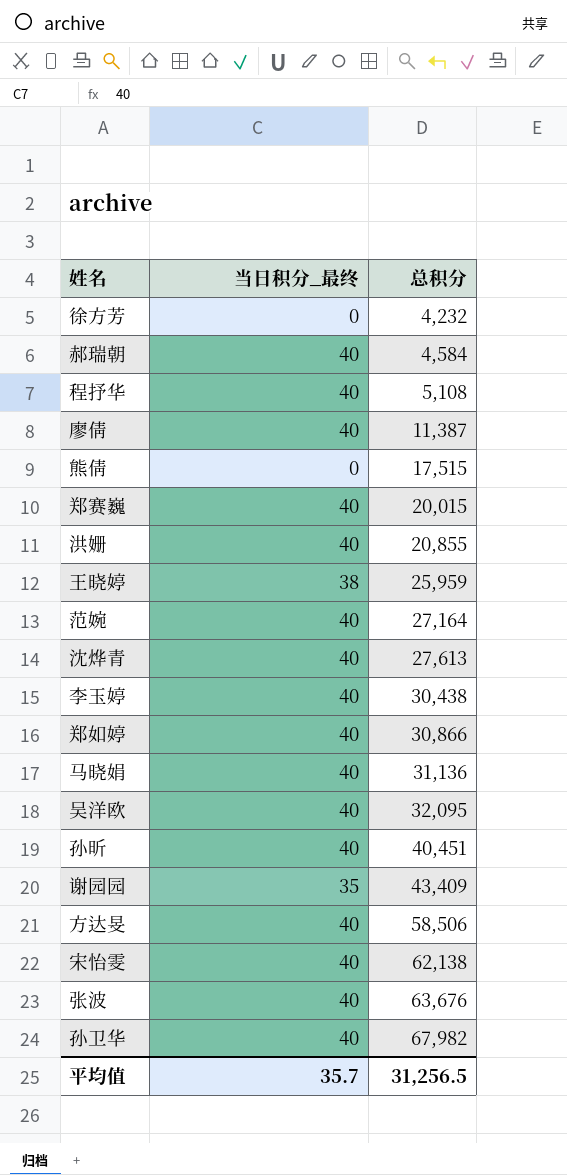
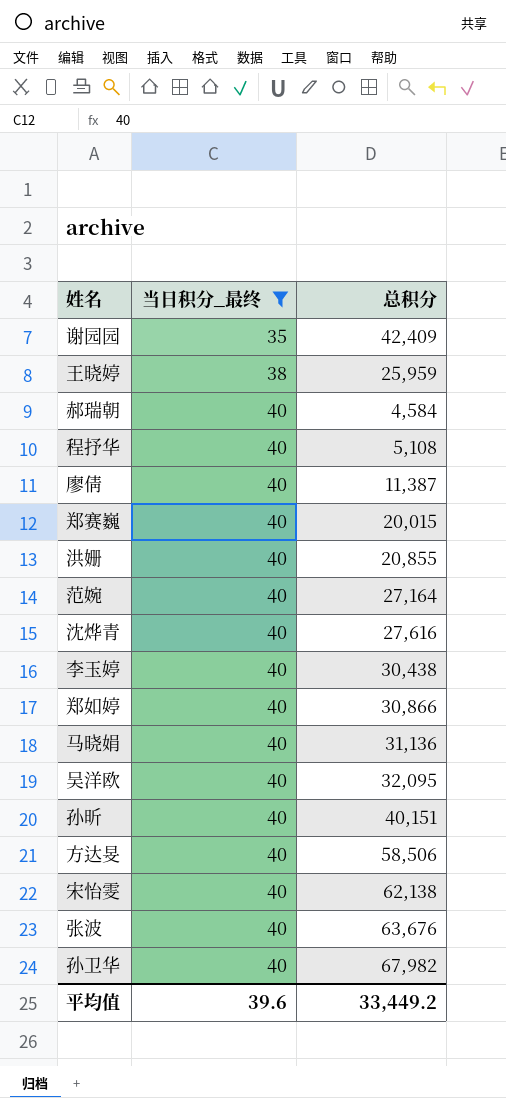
filter: none -> 当日积分_最终 != 0
row order: 总积分 ascending -> 当日积分_最终 ascending
谢园园 | 总积分: 43,409 -> 42,409
沈烨青 | 总积分: 27,613 -> 27,616
孙昕 | 总积分: 40,451 -> 40,151
平均值 | 当日积分_最终: 35.7 -> 39.6
平均值 | 总积分: 31,256.5 -> 33,449.2

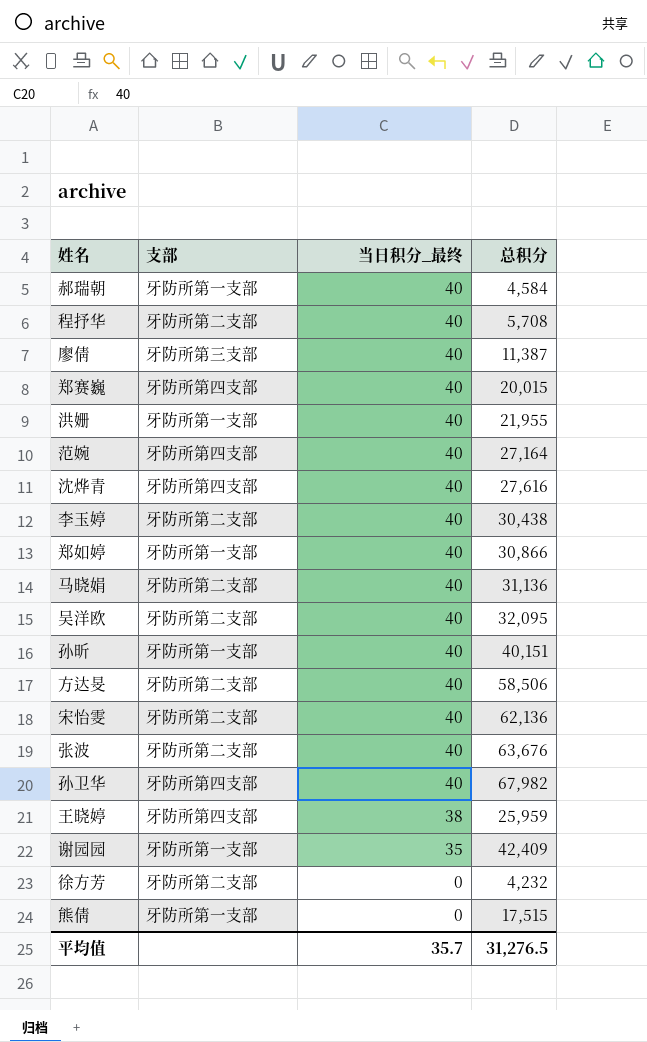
filter: 当日积分_最终 != 0 -> none
row order: 当日积分_最终 ascending -> 当日积分_最终 descending
column 支部 | position: none -> 2
程抒华 | 总积分: 5,108 -> 5,708
洪姗 | 总积分: 20,855 -> 21,955
宋怡雯 | 总积分: 62,138 -> 62,136
平均值 | 当日积分_最终: 39.6 -> 35.7
平均值 | 总积分: 33,449.2 -> 31,276.5

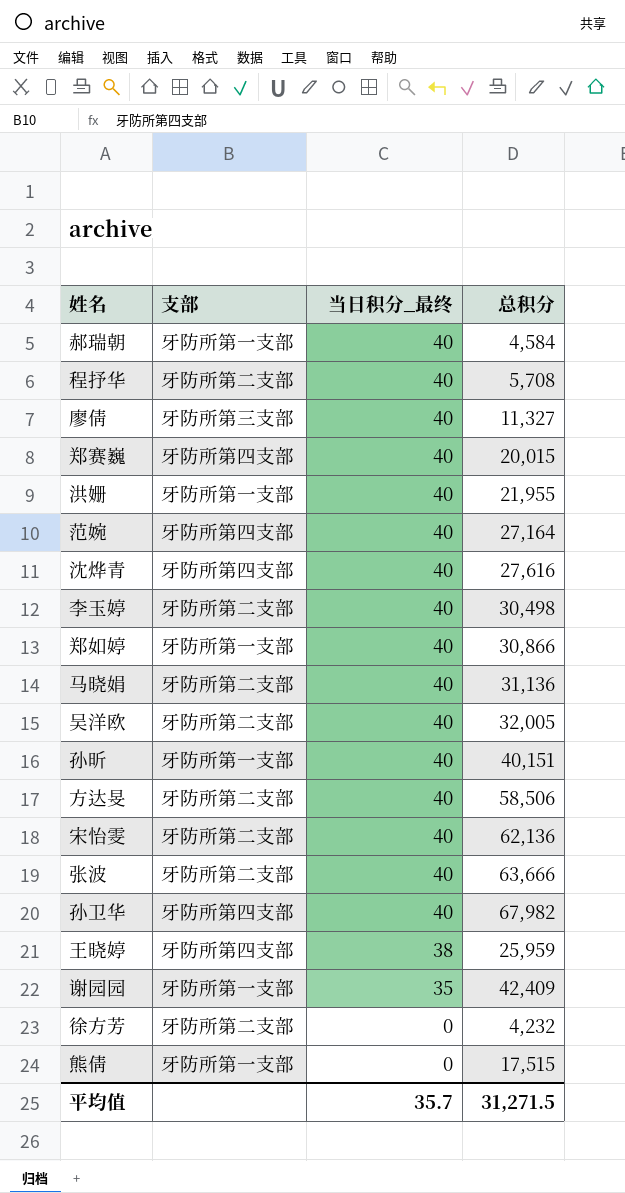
廖倩 | 总积分: 11,387 -> 11,327
李玉婷 | 总积分: 30,438 -> 30,498
吴洋欧 | 总积分: 32,095 -> 32,005
张波 | 总积分: 63,676 -> 63,666
平均值 | 总积分: 31,276.5 -> 31,271.5

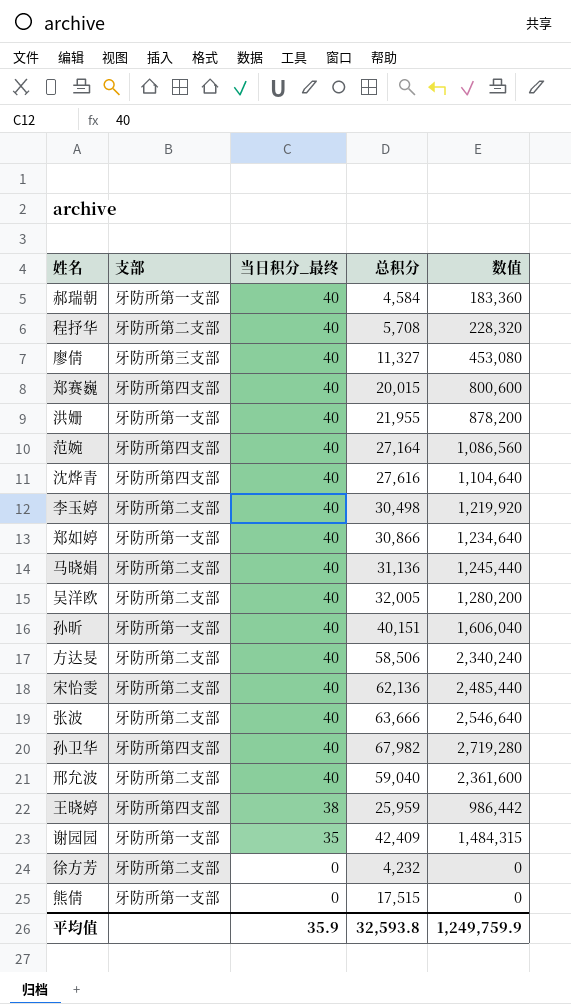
column 数值 | formula: none -> [当日积分_最终] * [总积分]
row 邢允波: none -> 牙防所第二支部 | 40 | 59,040 | 2,361,600
平均值 | 当日积分_最终: 35.7 -> 35.9
平均值 | 总积分: 31,271.5 -> 32,593.8

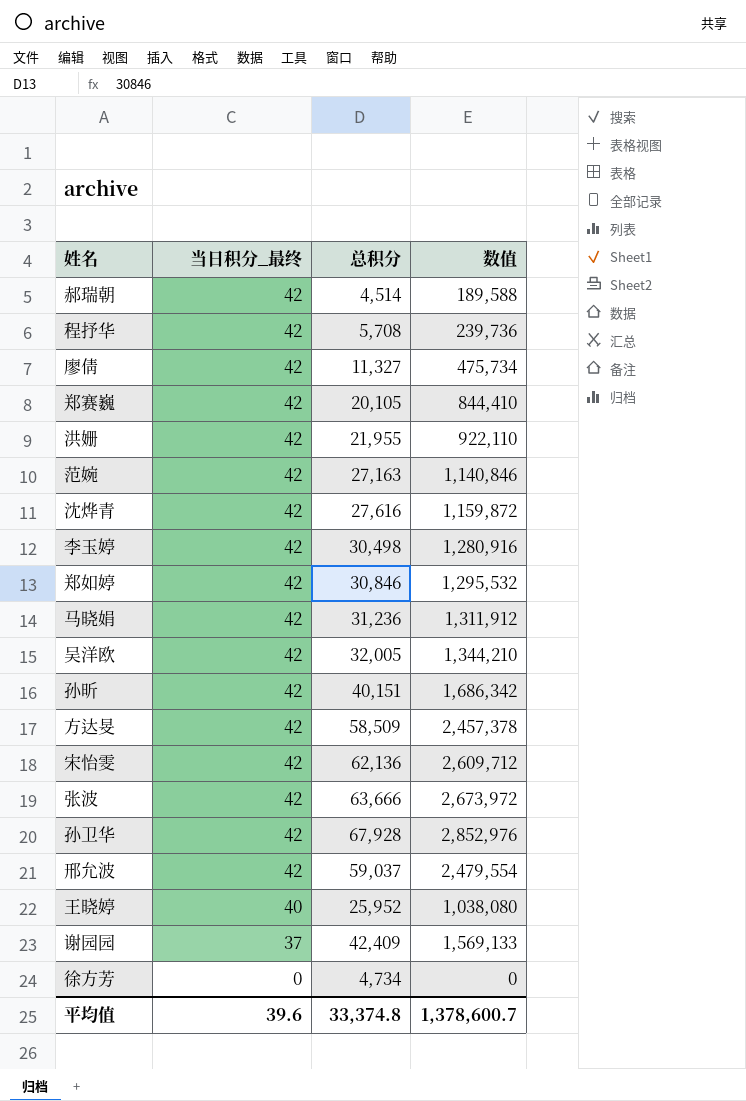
column 支部 | position: 2 -> none
row 熊倩: 牙防所第一支部 | 0 | 17,515 | 0 -> none
郝瑞朝 | 当日积分_最终: 40 -> 42
郝瑞朝 | 总积分: 4,584 -> 4,514
郝瑞朝 | 数值: 183,360 -> 189,588
程抒华 | 当日积分_最终: 40 -> 42
程抒华 | 数值: 228,320 -> 239,736
廖倩 | 当日积分_最终: 40 -> 42
廖倩 | 数值: 453,080 -> 475,734
郑赛巍 | 当日积分_最终: 40 -> 42
郑赛巍 | 总积分: 20,015 -> 20,105
郑赛巍 | 数值: 800,600 -> 844,410
洪姗 | 当日积分_最终: 40 -> 42
洪姗 | 数值: 878,200 -> 922,110
范婉 | 当日积分_最终: 40 -> 42
范婉 | 总积分: 27,164 -> 27,163
范婉 | 数值: 1,086,560 -> 1,140,846
沈烨青 | 当日积分_最终: 40 -> 42
沈烨青 | 数值: 1,104,640 -> 1,159,872
李玉婷 | 当日积分_最终: 40 -> 42
李玉婷 | 数值: 1,219,920 -> 1,280,916
郑如婷 | 当日积分_最终: 40 -> 42
郑如婷 | 总积分: 30,866 -> 30,846
郑如婷 | 数值: 1,234,640 -> 1,295,532
马晓娟 | 当日积分_最终: 40 -> 42
马晓娟 | 总积分: 31,136 -> 31,236
马晓娟 | 数值: 1,245,440 -> 1,311,912
吴洋欧 | 当日积分_最终: 40 -> 42
吴洋欧 | 数值: 1,280,200 -> 1,344,210
孙昕 | 当日积分_最终: 40 -> 42
孙昕 | 数值: 1,606,040 -> 1,686,342
方达旻 | 当日积分_最终: 40 -> 42
方达旻 | 总积分: 58,506 -> 58,509
方达旻 | 数值: 2,340,240 -> 2,457,378
宋怡雯 | 当日积分_最终: 40 -> 42
宋怡雯 | 数值: 2,485,440 -> 2,609,712
张波 | 当日积分_最终: 40 -> 42
张波 | 数值: 2,546,640 -> 2,673,972
孙卫华 | 当日积分_最终: 40 -> 42
孙卫华 | 总积分: 67,982 -> 67,928
孙卫华 | 数值: 2,719,280 -> 2,852,976
邢允波 | 当日积分_最终: 40 -> 42
邢允波 | 总积分: 59,040 -> 59,037
邢允波 | 数值: 2,361,600 -> 2,479,554
王晓婷 | 当日积分_最终: 38 -> 40
王晓婷 | 总积分: 25,959 -> 25,952
王晓婷 | 数值: 986,442 -> 1,038,080
谢园园 | 当日积分_最终: 35 -> 37
谢园园 | 数值: 1,484,315 -> 1,569,133
徐方芳 | 总积分: 4,232 -> 4,734
平均值 | 当日积分_最终: 35.9 -> 39.6
平均值 | 总积分: 32,593.8 -> 33,374.8
平均值 | 数值: 1,249,759.9 -> 1,378,600.7

